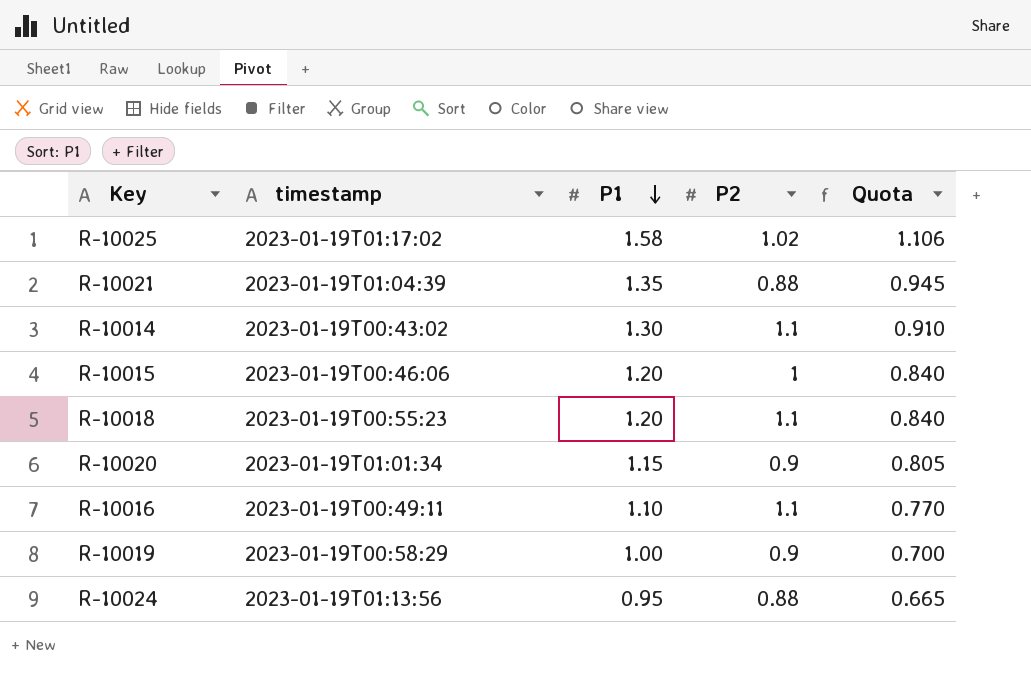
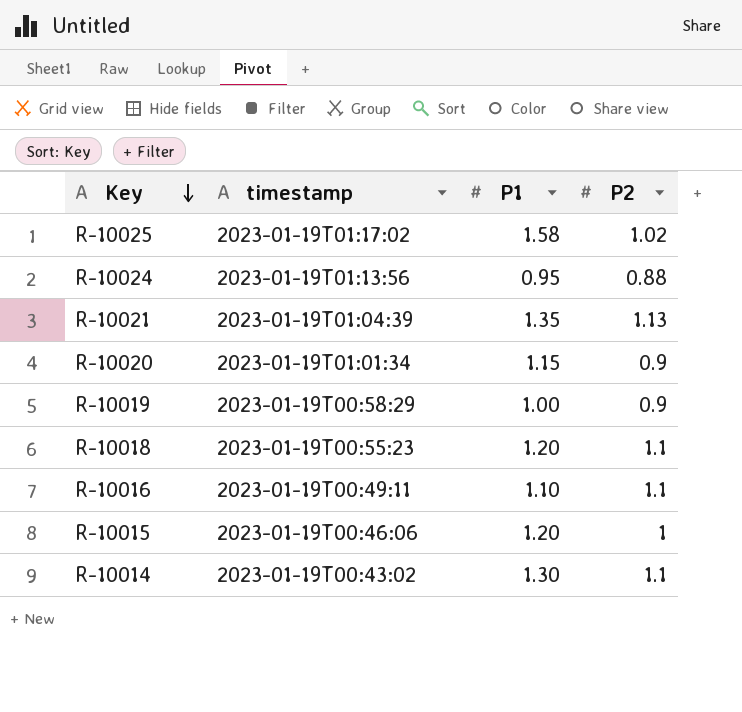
row order: P1 descending -> Key descending
column Quota | formula: [P1] * 0.7 -> none
R-10021 | P2: 0.88 -> 1.13

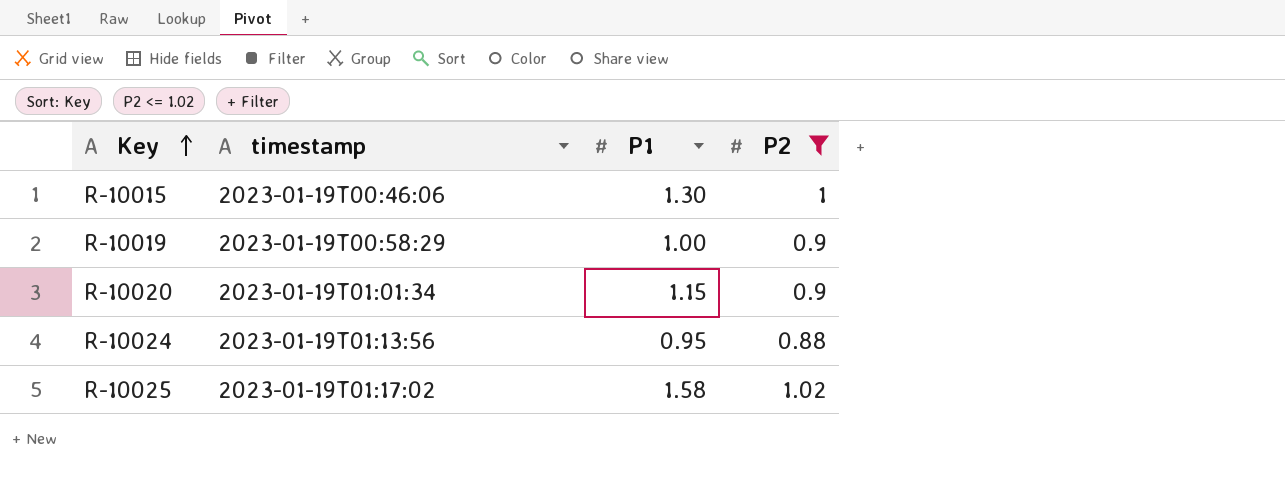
filter: none -> P2 <= 1.02
row order: Key descending -> Key ascending
R-10015 | P1: 1.20 -> 1.30

